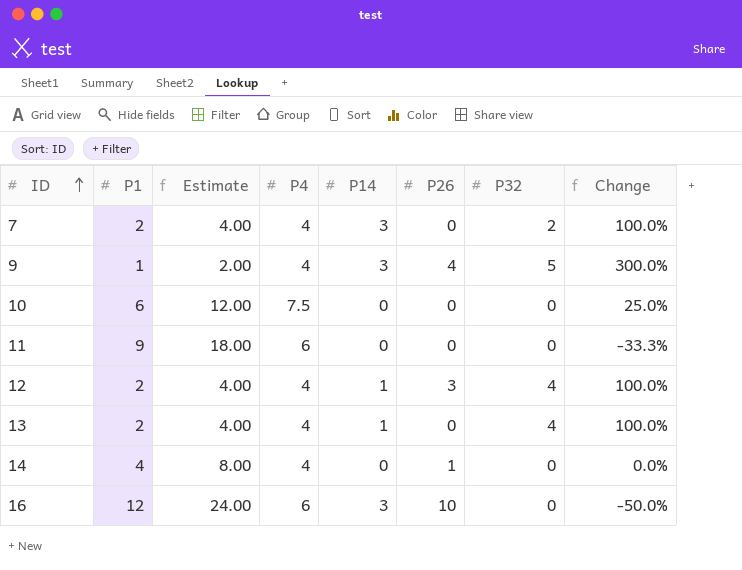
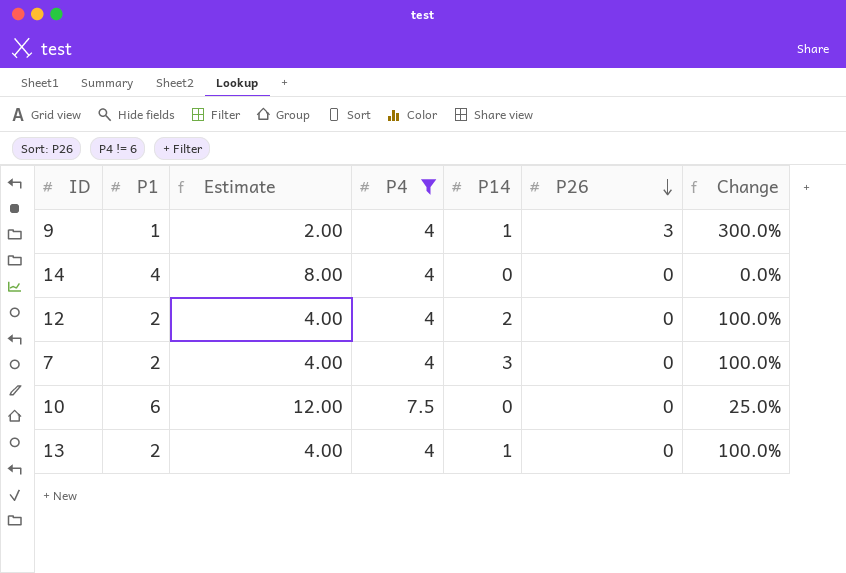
filter: none -> P4 != 6
row order: ID ascending -> P26 descending
column P32 | position: 7 -> none
9 | P14: 3 -> 1
9 | P26: 4 -> 3
14 | P26: 1 -> 0
12 | P14: 1 -> 2
12 | P26: 3 -> 0

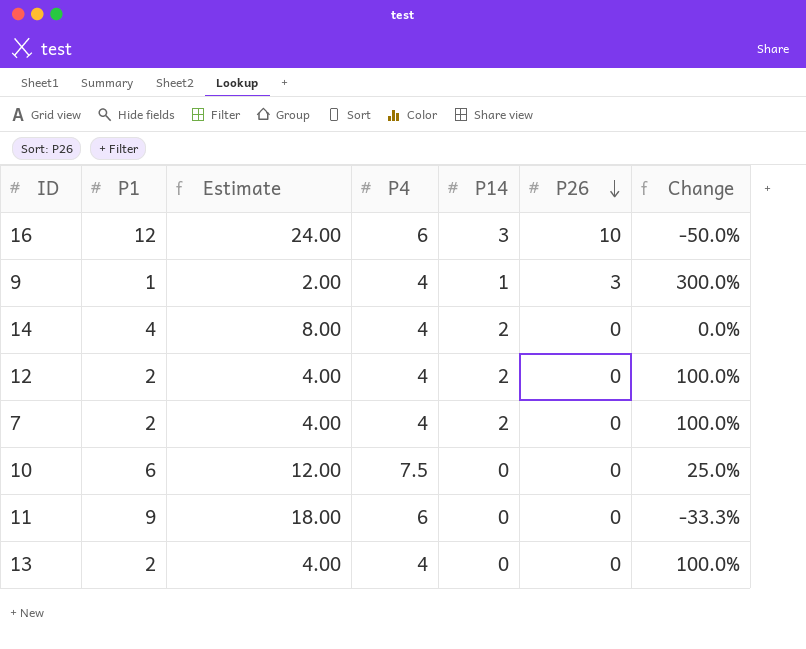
filter: P4 != 6 -> none
14 | P14: 0 -> 2
7 | P14: 3 -> 2
13 | P14: 1 -> 0

